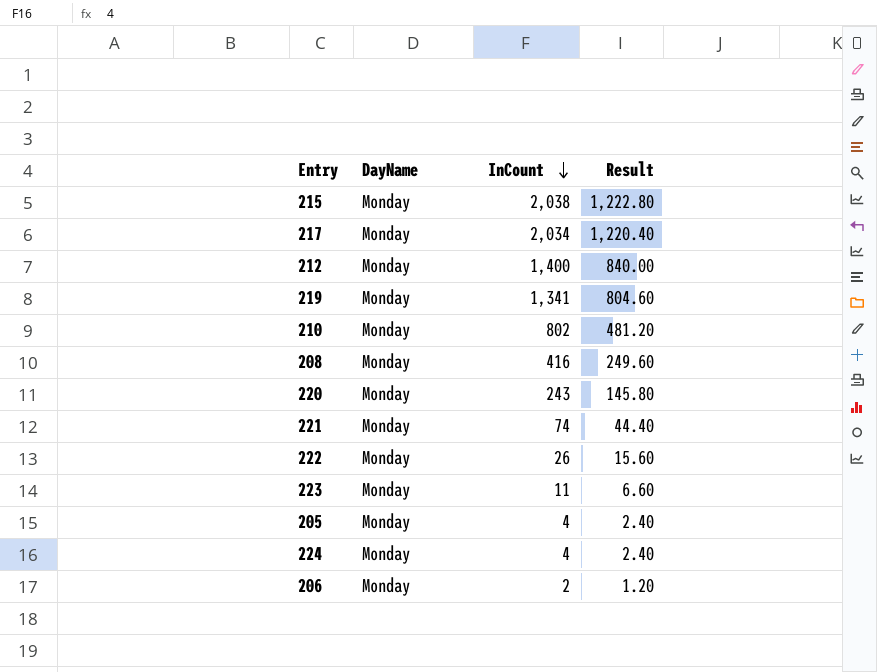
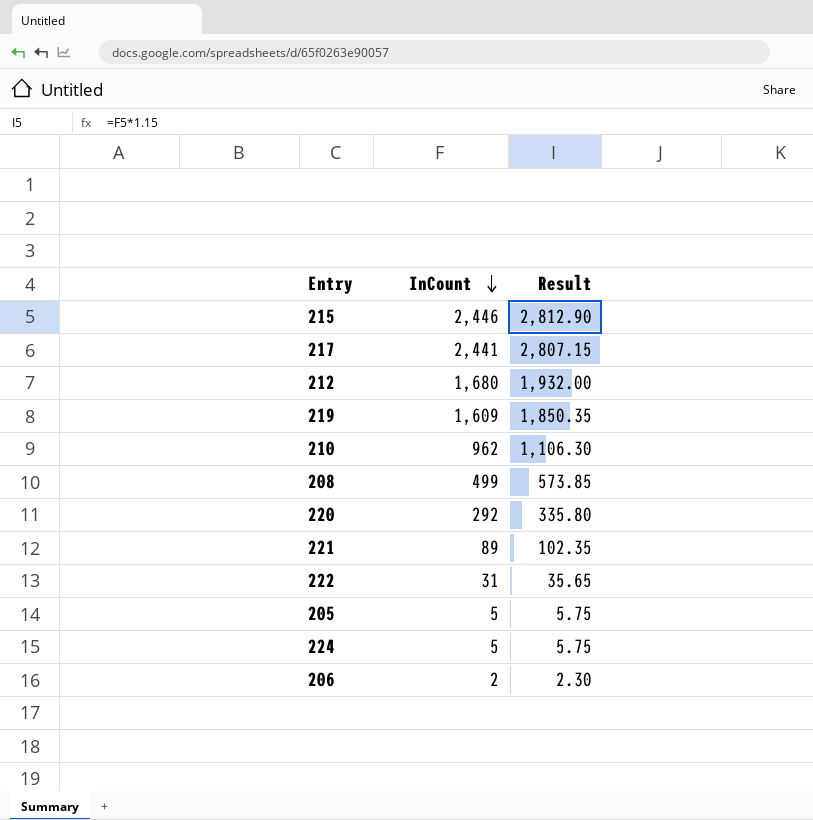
column DayName | position: 2 -> none
column Result | formula: [InCount] * 0.6 -> [InCount] * 1.15
row 223: Monday | 11 | 6.60 -> none
215 | InCount: 2,038 -> 2,446
217 | InCount: 2,034 -> 2,441
212 | InCount: 1,400 -> 1,680
219 | InCount: 1,341 -> 1,609
210 | InCount: 802 -> 962
208 | InCount: 416 -> 499
220 | InCount: 243 -> 292
221 | InCount: 74 -> 89
222 | InCount: 26 -> 31
205 | InCount: 4 -> 5
224 | InCount: 4 -> 5

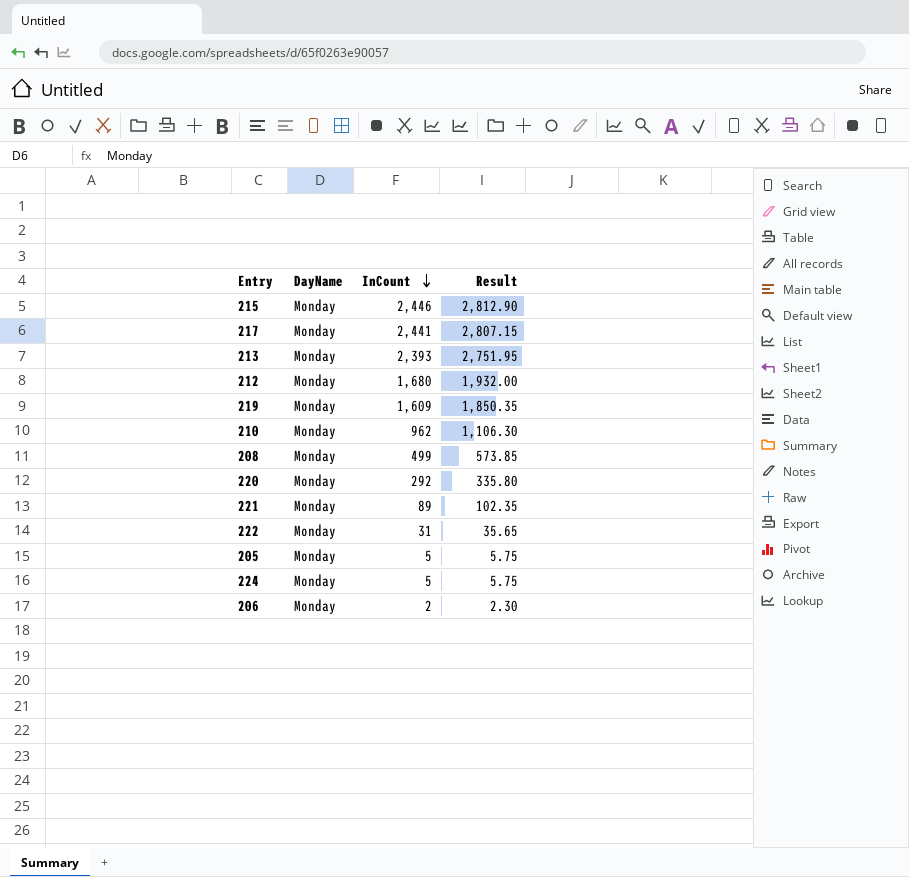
column DayName | position: none -> 2
row 213: none -> Monday | 2,393 | 2,751.95

